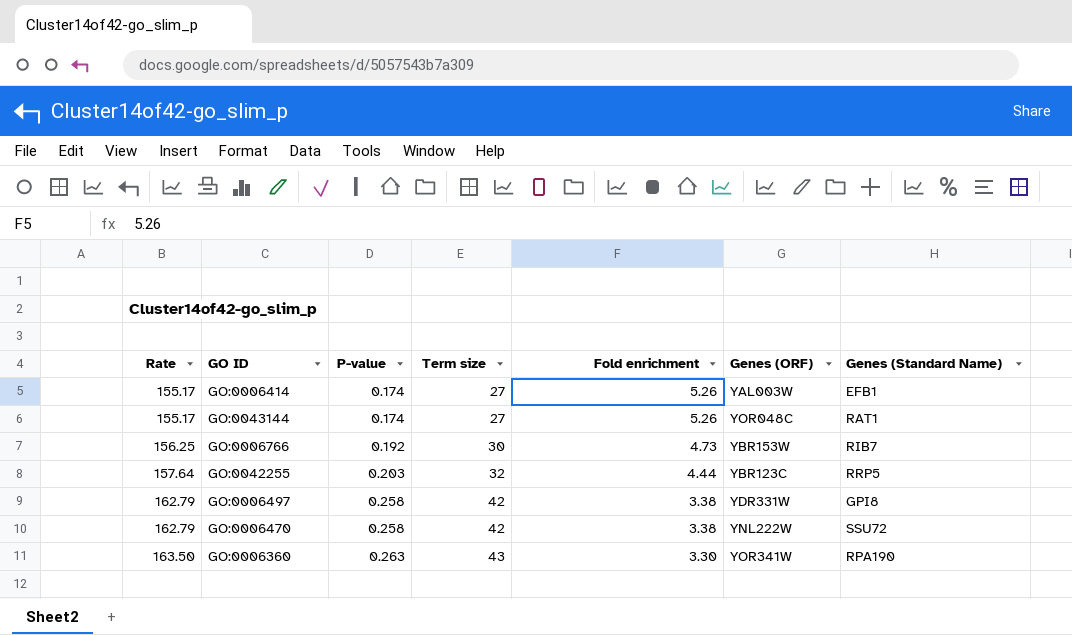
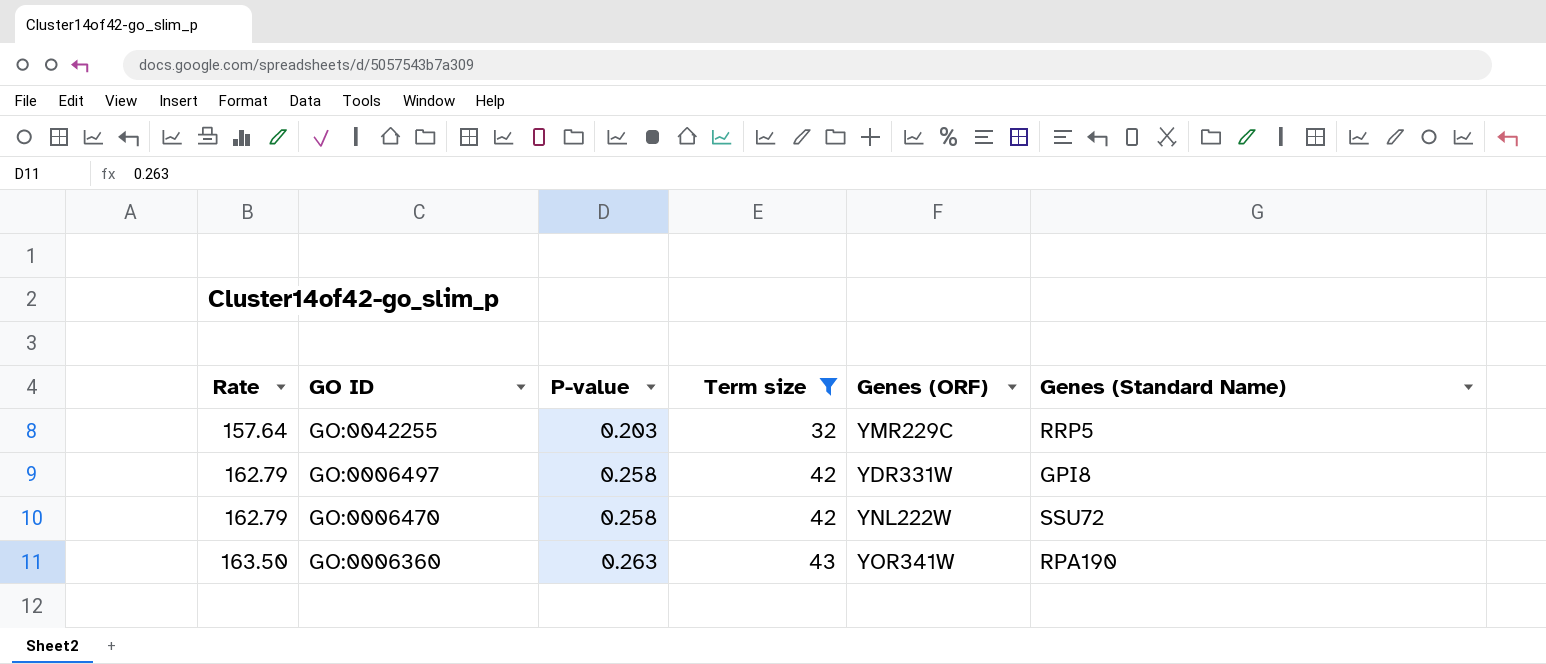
filter: none -> Term size >= 32
column Fold enrichment | position: 5 -> none
GO:0042255 | Genes (ORF): YBR123C -> YMR229C

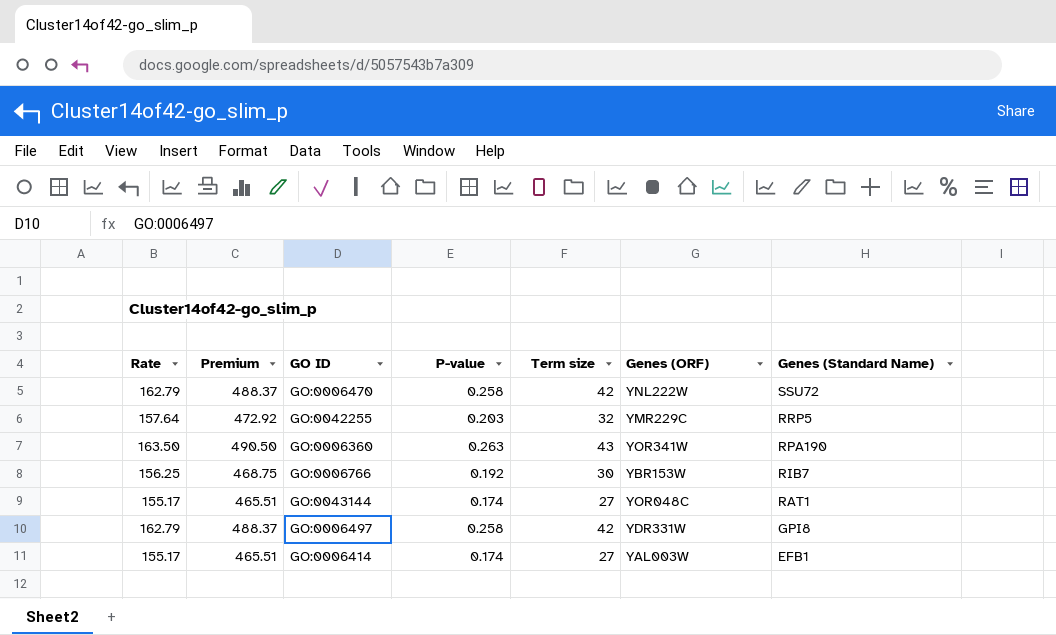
filter: Term size >= 32 -> none
row order: Rate ascending -> Genes (Standard Name) descending
column Premium | formula: none -> [Rate] * 3

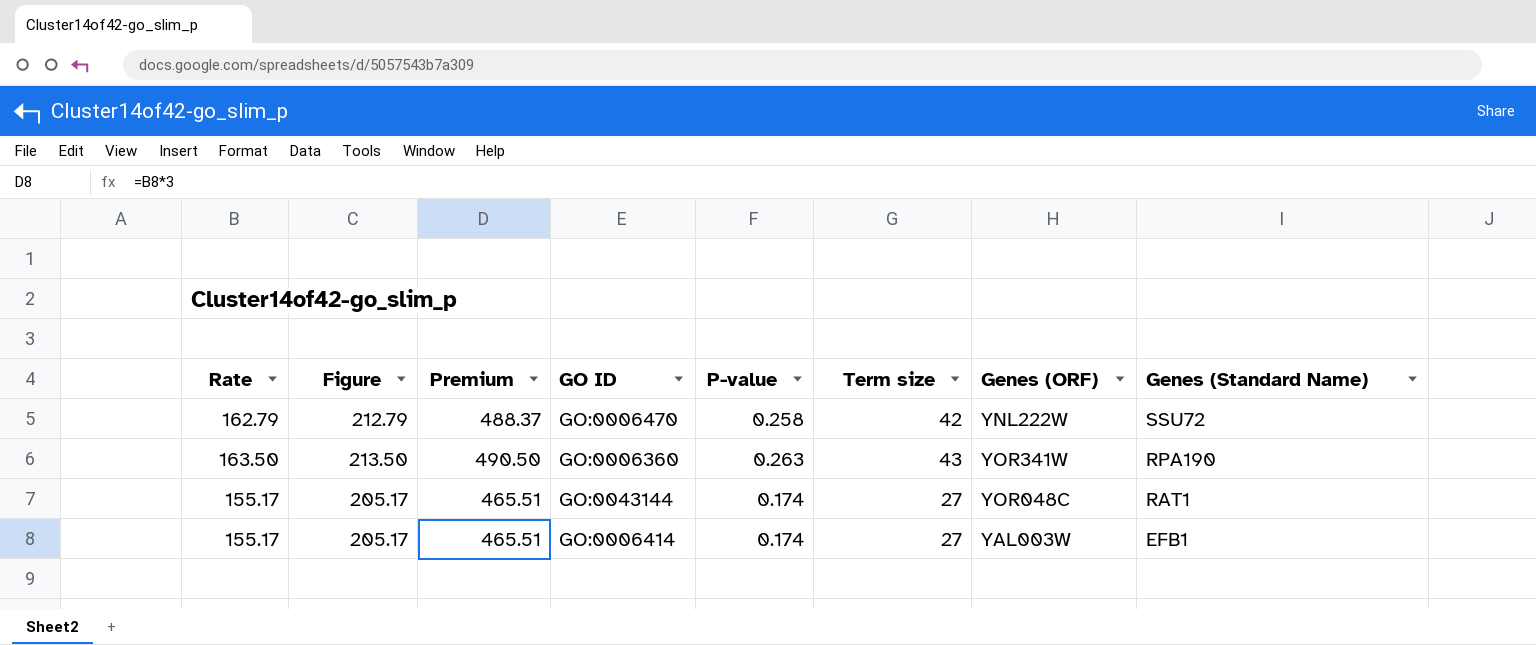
column Figure | formula: none -> [Rate] + 50
row GO:0042255: 157.64 | 472.92 | 0.203 | 32 | YMR229C | RRP5 -> none
row GO:0006766: 156.25 | 468.75 | 0.192 | 30 | YBR153W | RIB7 -> none
row GO:0006497: 162.79 | 488.37 | 0.258 | 42 | YDR331W | GPI8 -> none

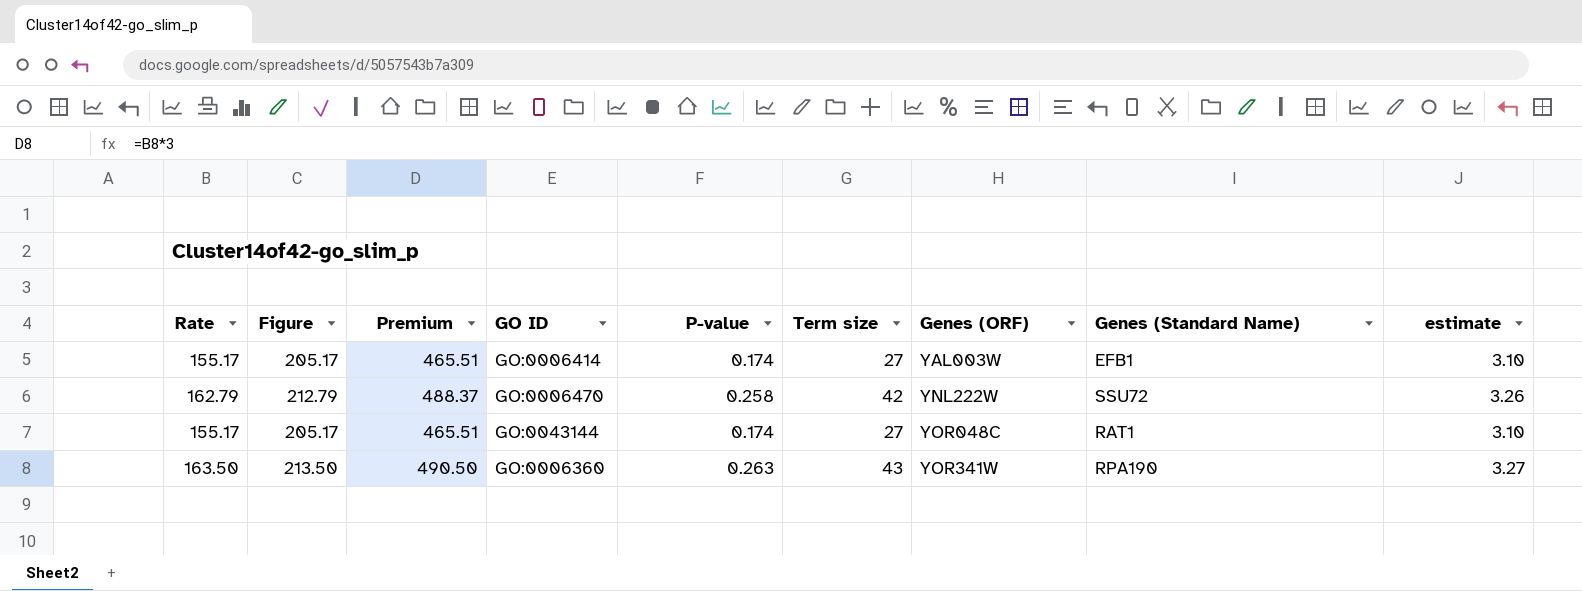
row order: Genes (Standard Name) descending -> Genes (ORF) ascending
column estimate | formula: none -> [Rate] * 0.02

